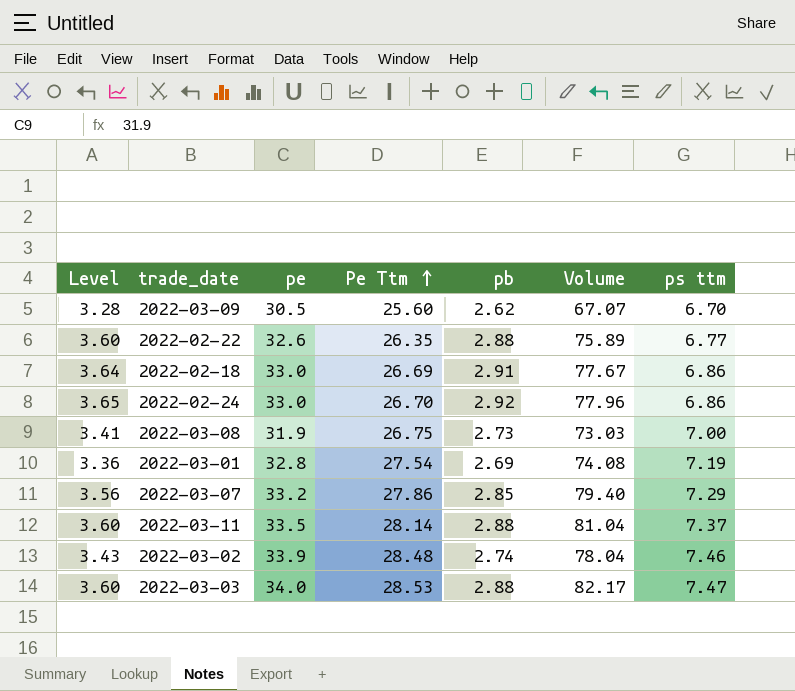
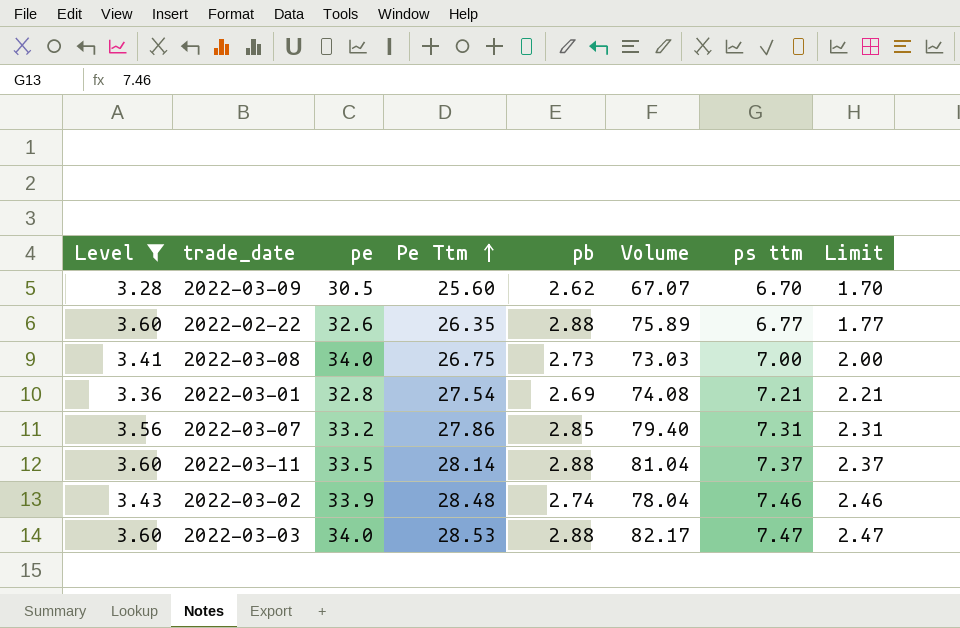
filter: none -> Level <= 3.60
column Limit | formula: none -> [ps ttm] - 5
2022-03-08 | pe: 31.9 -> 34.0
2022-03-01 | ps ttm: 7.19 -> 7.21
2022-03-07 | ps ttm: 7.29 -> 7.31

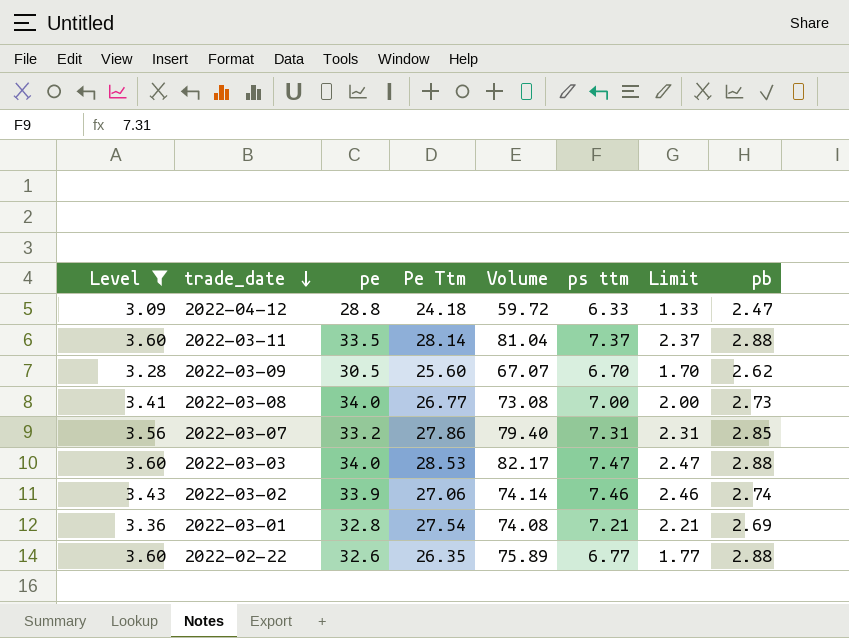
row order: Pe Ttm ascending -> trade_date descending
column pb | position: 5 -> 8
row 2022-04-12: none -> 3.09 | 28.8 | 24.18 | 59.72 | 6.33 | 1.33 | 2.47
2022-03-08 | Pe Ttm: 26.75 -> 26.77
2022-03-08 | Volume: 73.03 -> 73.08
2022-03-02 | Pe Ttm: 28.48 -> 27.06
2022-03-02 | Volume: 78.04 -> 74.14

